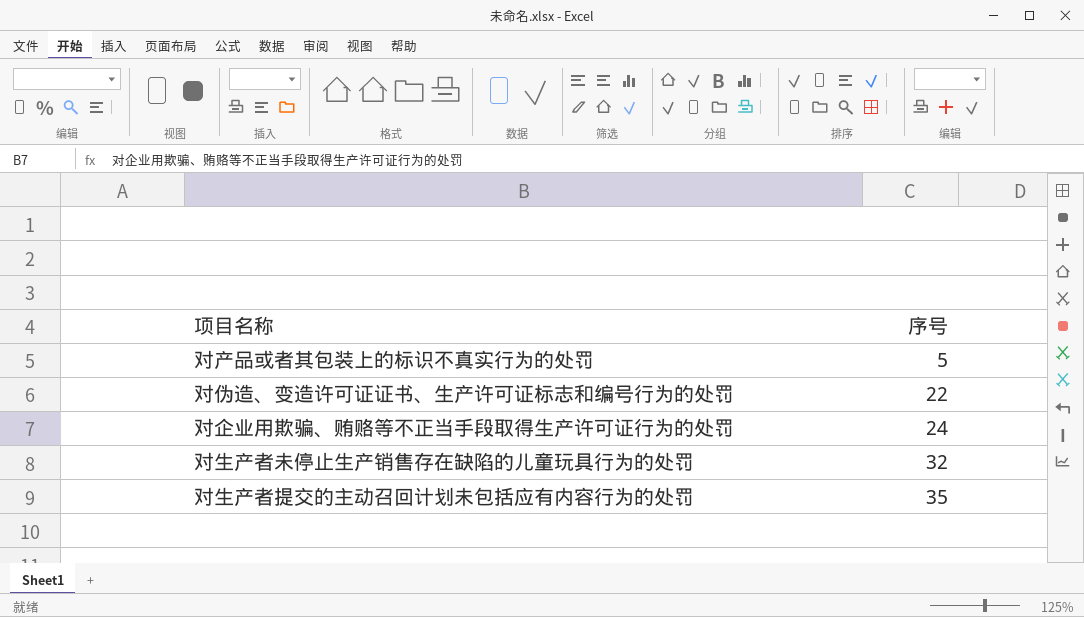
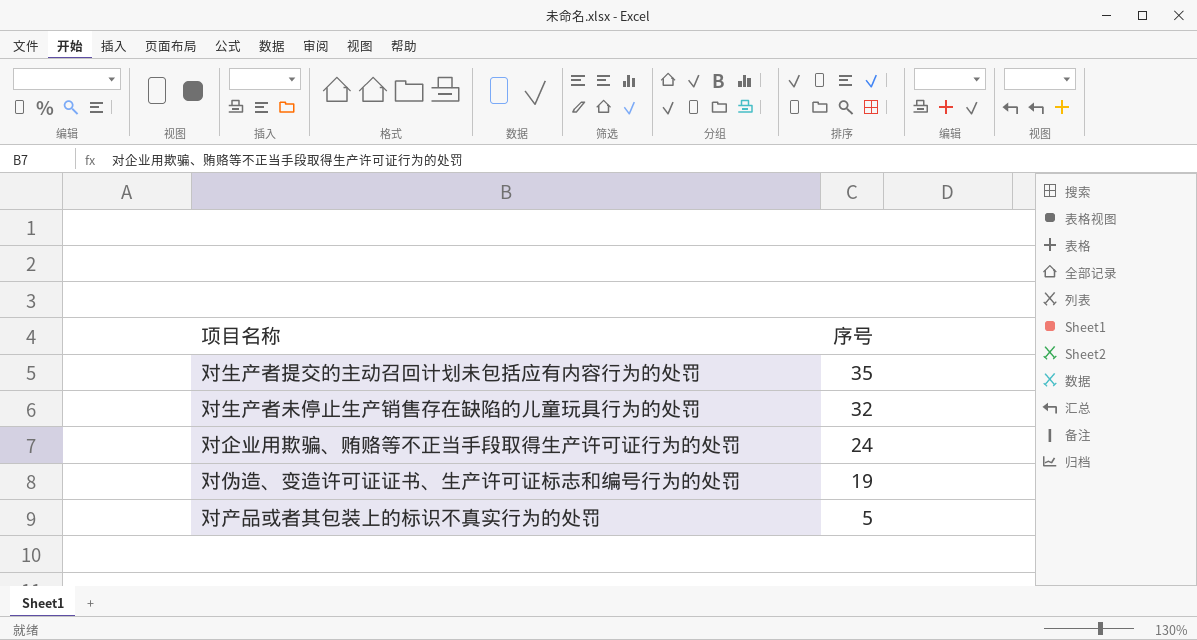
row order: 序号 ascending -> 序号 descending
对伪造、变造许可证证书、生产许可证标志和编号行为的处罚 | 序号: 22 -> 19

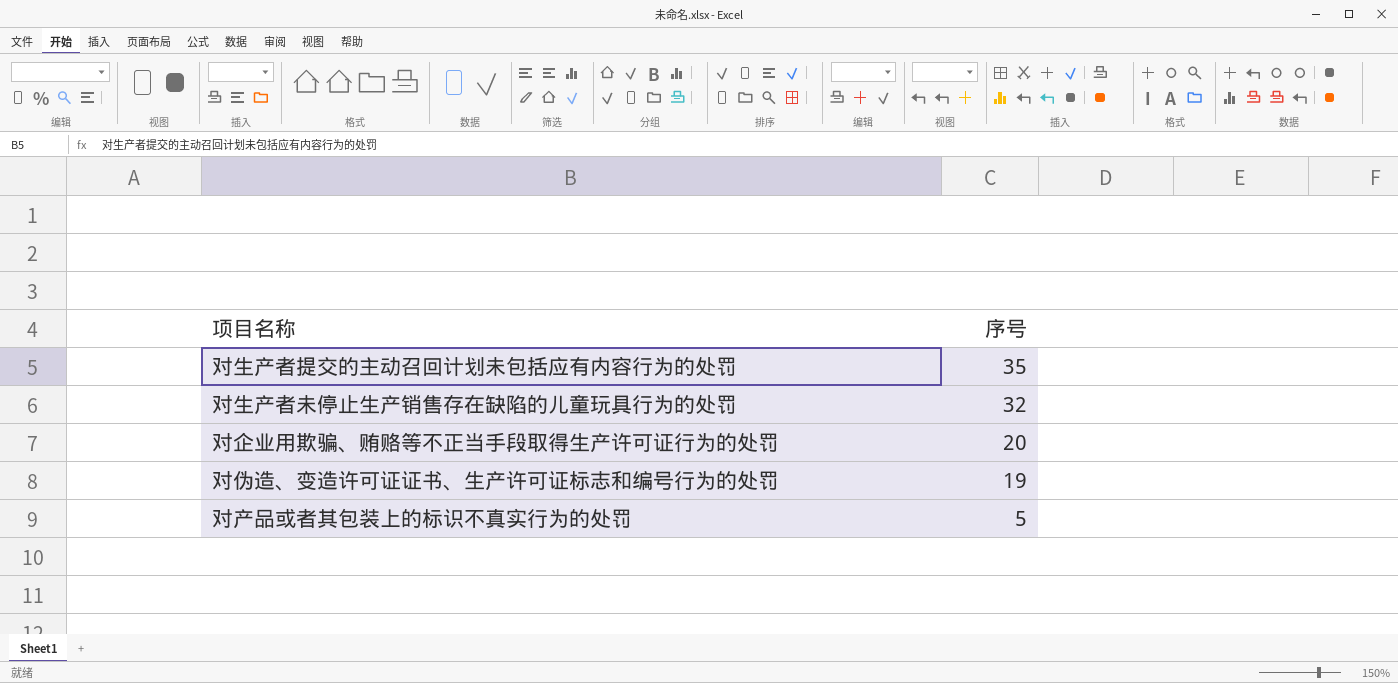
对企业用欺骗、贿赂等不正当手段取得生产许可证行为的处罚 | 序号: 24 -> 20

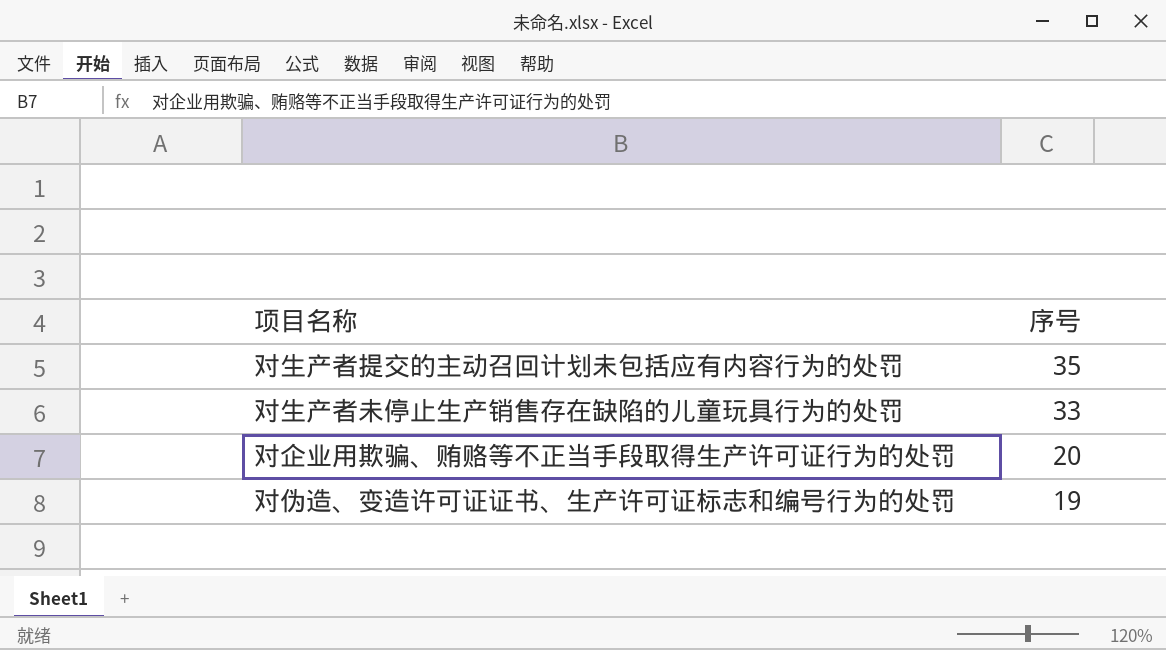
row 对产品或者其包装上的标识不真实行为的处罚: 5 -> none
对生产者未停止生产销售存在缺陷的儿童玩具行为的处罚 | 序号: 32 -> 33

